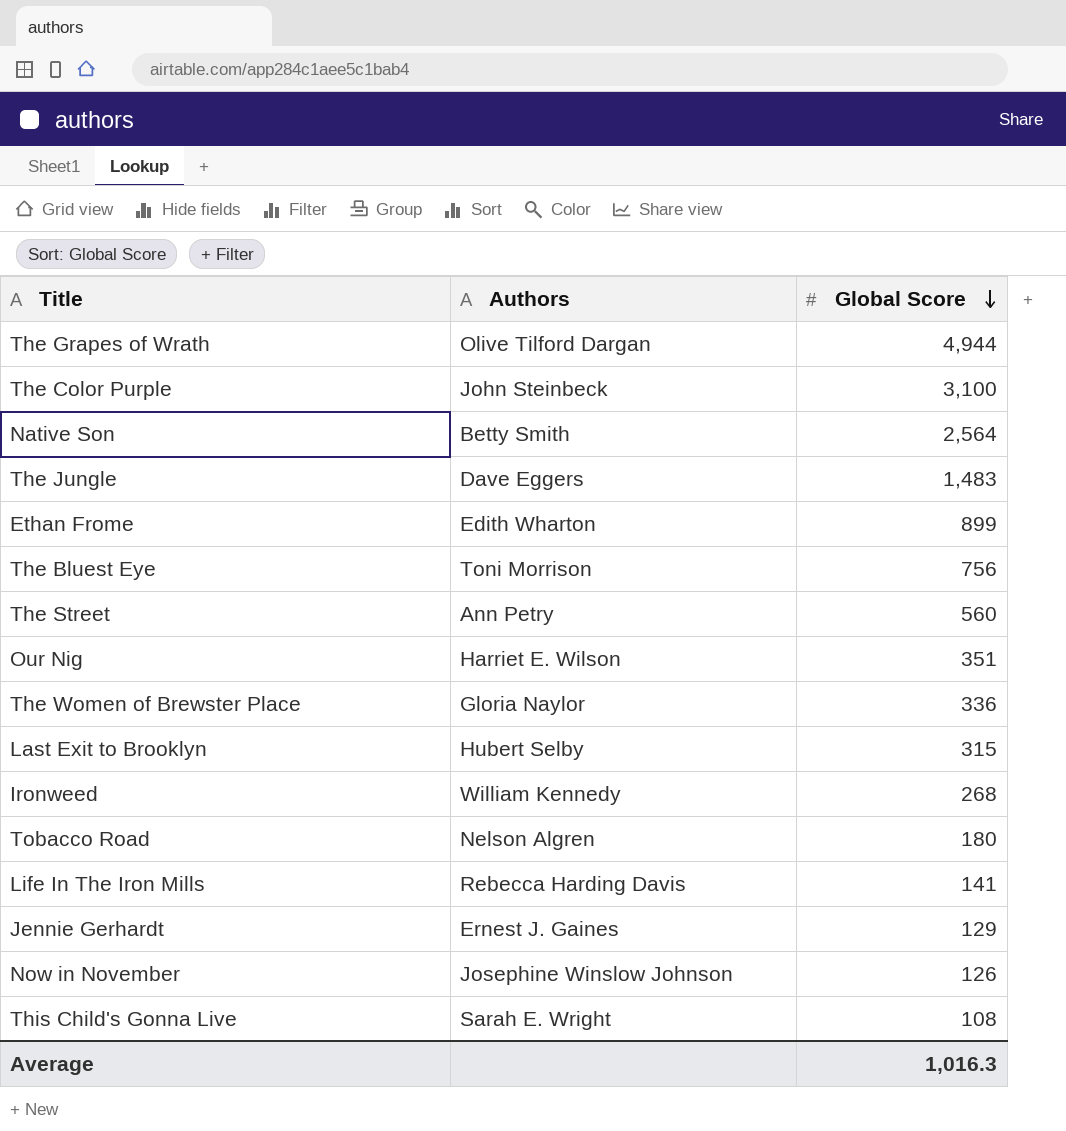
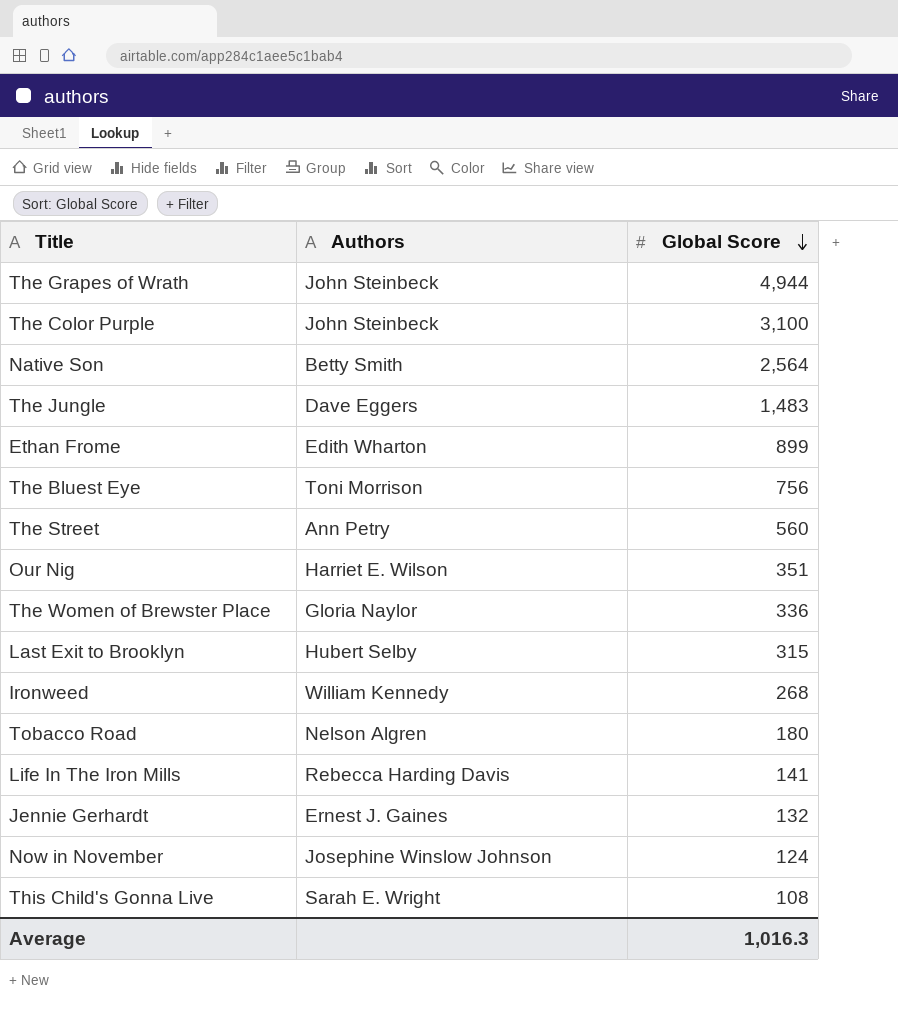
The Grapes of Wrath | Authors: Olive Tilford Dargan -> John Steinbeck
Jennie Gerhardt | Global Score: 129 -> 132
Now in November | Global Score: 126 -> 124

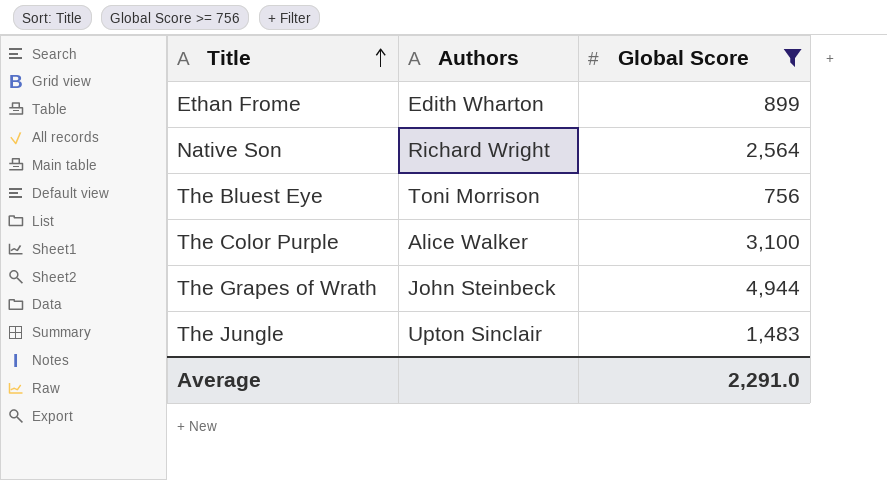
filter: none -> Global Score >= 756
row order: Global Score descending -> Title ascending
Native Son | Authors: Betty Smith -> Richard Wright
The Color Purple | Authors: John Steinbeck -> Alice Walker
The Jungle | Authors: Dave Eggers -> Upton Sinclair
Average | Global Score: 1,016.3 -> 2,291.0

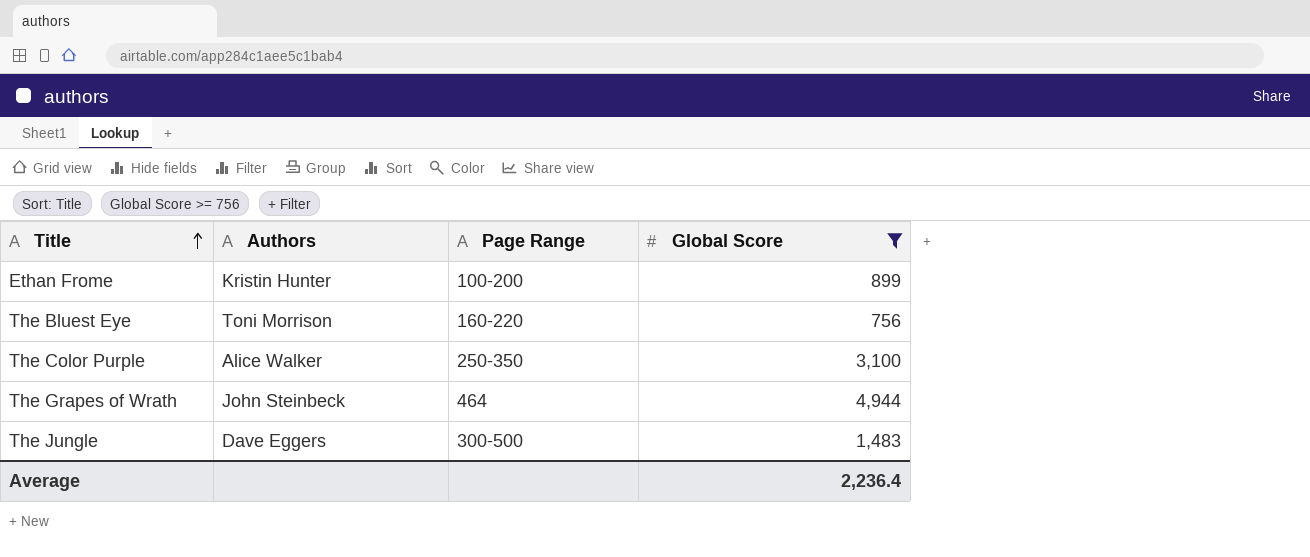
column Page Range | position: none -> 3
row Native Son: Richard Wright | 2,564 -> none
Ethan Frome | Authors: Edith Wharton -> Kristin Hunter
The Jungle | Authors: Upton Sinclair -> Dave Eggers
Average | Global Score: 2,291.0 -> 2,236.4

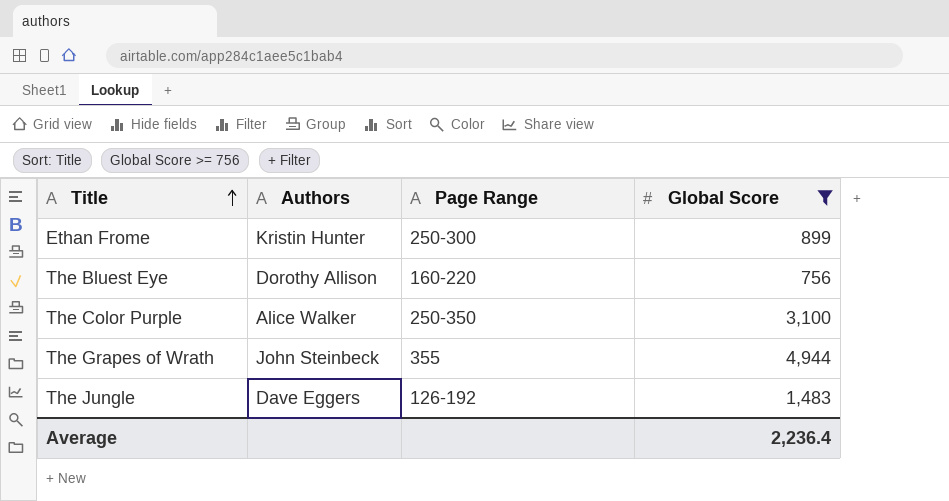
Ethan Frome | Page Range: 100-200 -> 250-300
The Bluest Eye | Authors: Toni Morrison -> Dorothy Allison
The Grapes of Wrath | Page Range: 464 -> 355
The Jungle | Page Range: 300-500 -> 126-192

